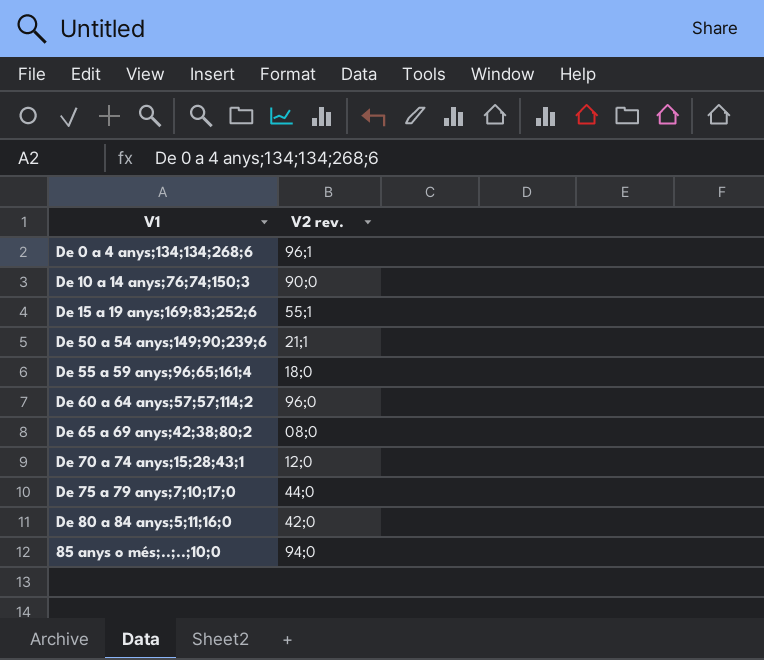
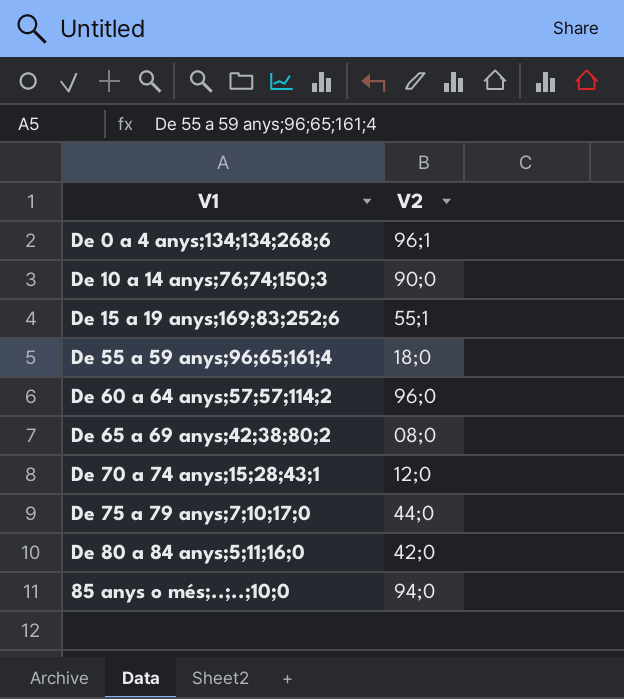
column name: V2 rev. -> V2
row De 50 a 54 anys;149;90;239;6: 21;1 -> none

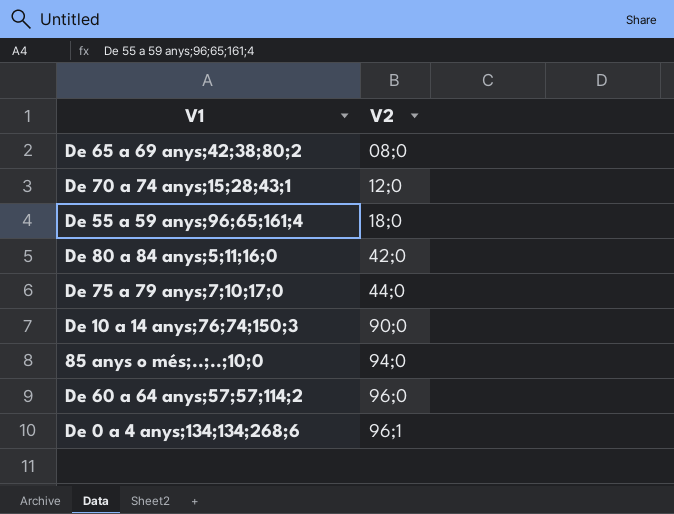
row order: none -> V2 ascending
row De 15 a 19 anys;169;83;252;6: 55;1 -> none

